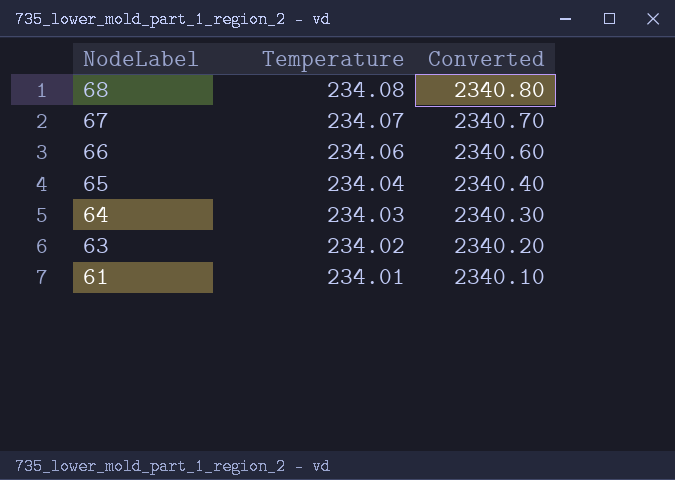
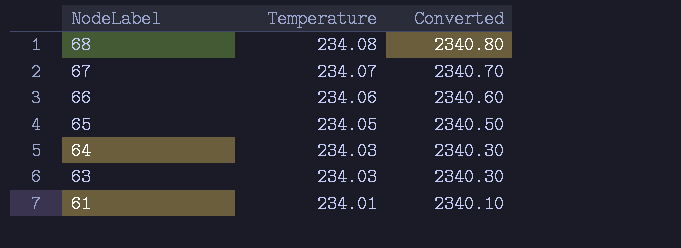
65 | Temperature: 234.04 -> 234.05
65 | Converted: 2340.40 -> 2340.50
63 | Temperature: 234.02 -> 234.03
63 | Converted: 2340.20 -> 2340.30

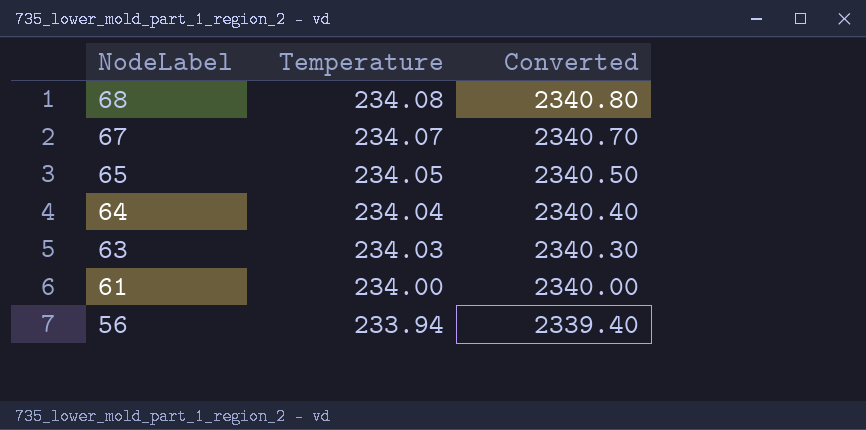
row 66: 234.06 | 2340.60 -> none
64 | Temperature: 234.03 -> 234.04
64 | Converted: 2340.30 -> 2340.40
61 | Temperature: 234.01 -> 234.00
61 | Converted: 2340.10 -> 2340.00
row 56: none -> 233.94 | 2339.40

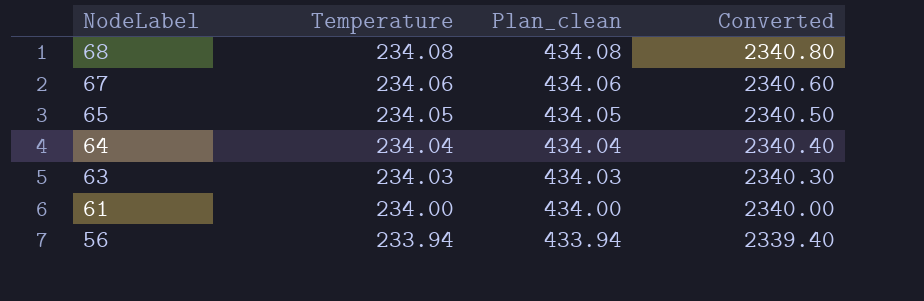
column Plan_clean | formula: none -> [Temperature] + 200
67 | Temperature: 234.07 -> 234.06
67 | Converted: 2340.70 -> 2340.60

